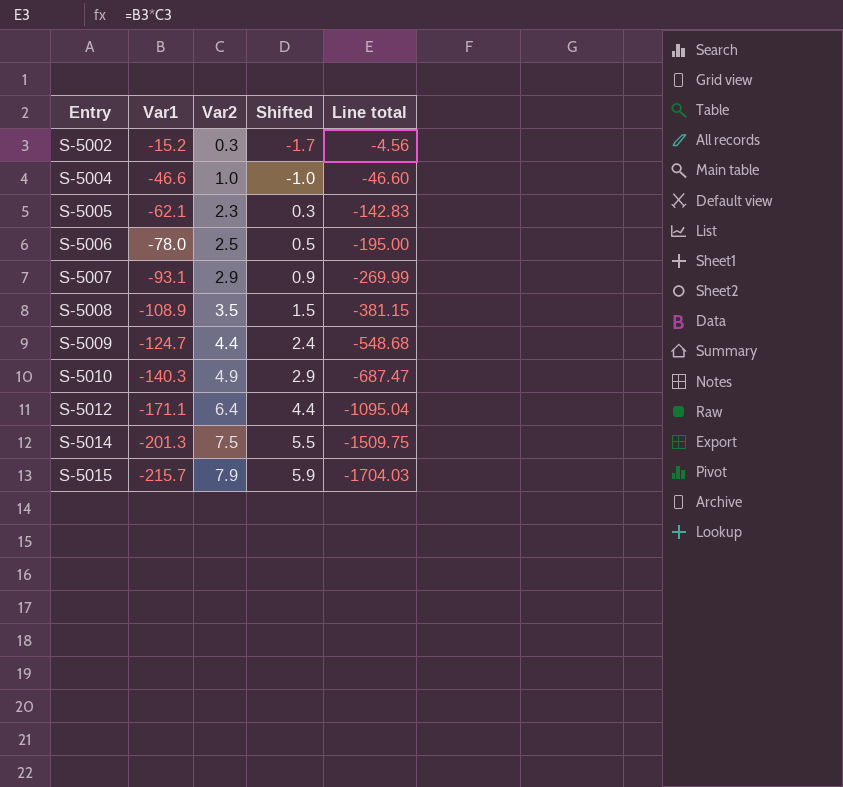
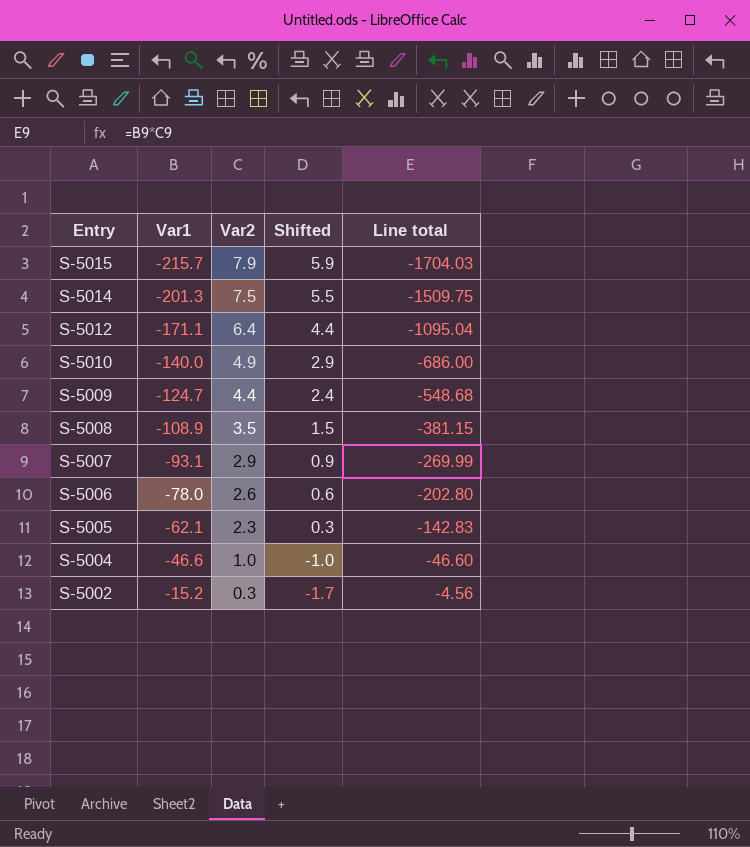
row order: Entry ascending -> Entry descending
S-5010 | Var1: -140.3 -> -140.0
S-5010 | Line total: -687.47 -> -686.00
S-5006 | Var2: 2.5 -> 2.6
S-5006 | Shifted: 0.5 -> 0.6
S-5006 | Line total: -195.00 -> -202.80

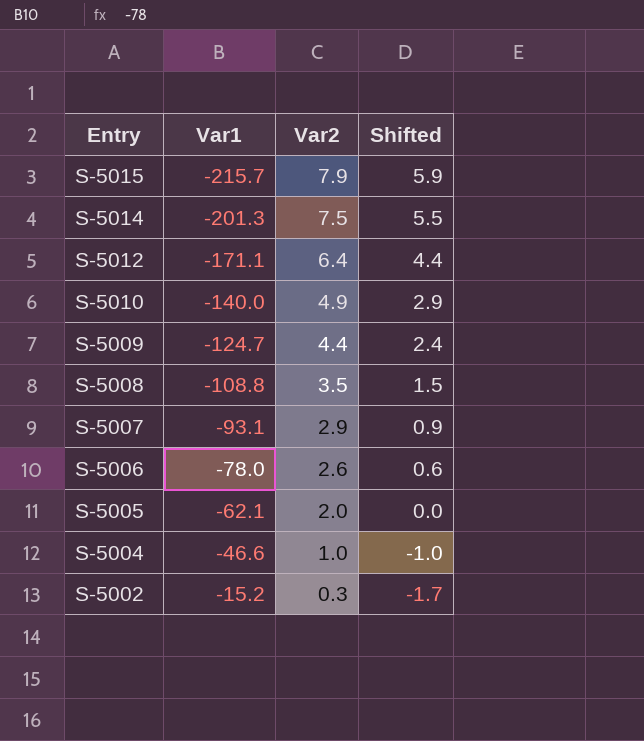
column Line total | formula: [Var1] * [Var2] -> none
S-5008 | Var1: -108.9 -> -108.8
S-5005 | Var2: 2.3 -> 2.0
S-5005 | Shifted: 0.3 -> 0.0

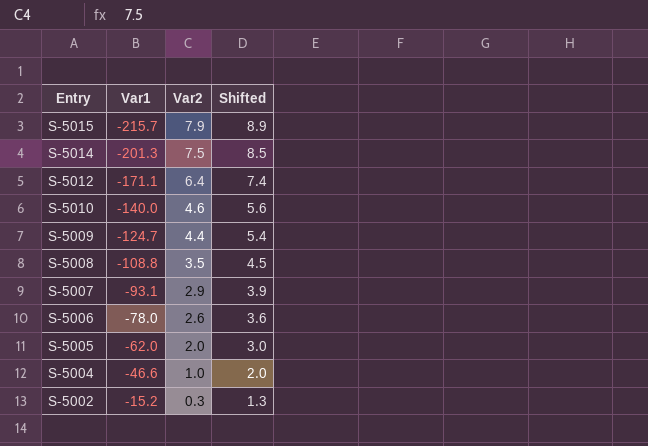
column Shifted | formula: [Var2] - 2 -> [Var2] + 1
S-5010 | Var2: 4.9 -> 4.6
S-5005 | Var1: -62.1 -> -62.0

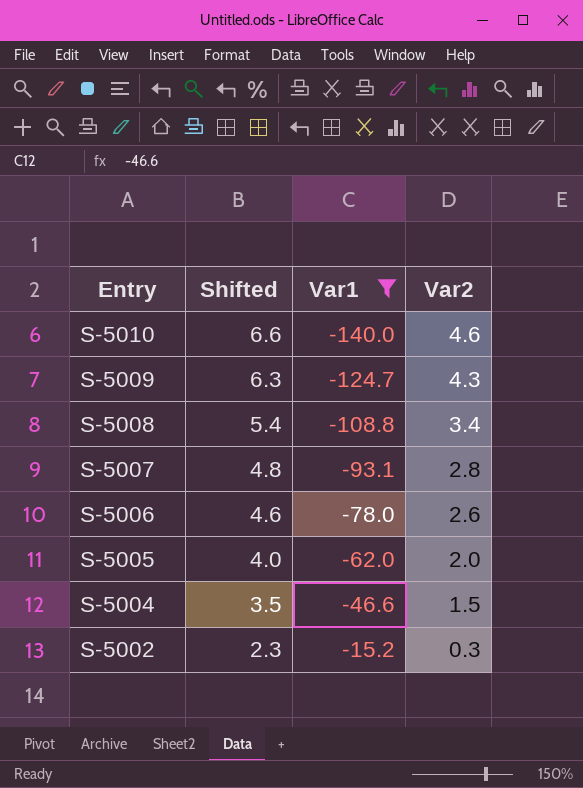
filter: none -> Var1 >= -140.0
column Shifted | formula: [Var2] + 1 -> [Var2] + 2
column Shifted | position: 4 -> 2
S-5009 | Var2: 4.4 -> 4.3
S-5008 | Var2: 3.5 -> 3.4
S-5007 | Var2: 2.9 -> 2.8
S-5004 | Var2: 1.0 -> 1.5

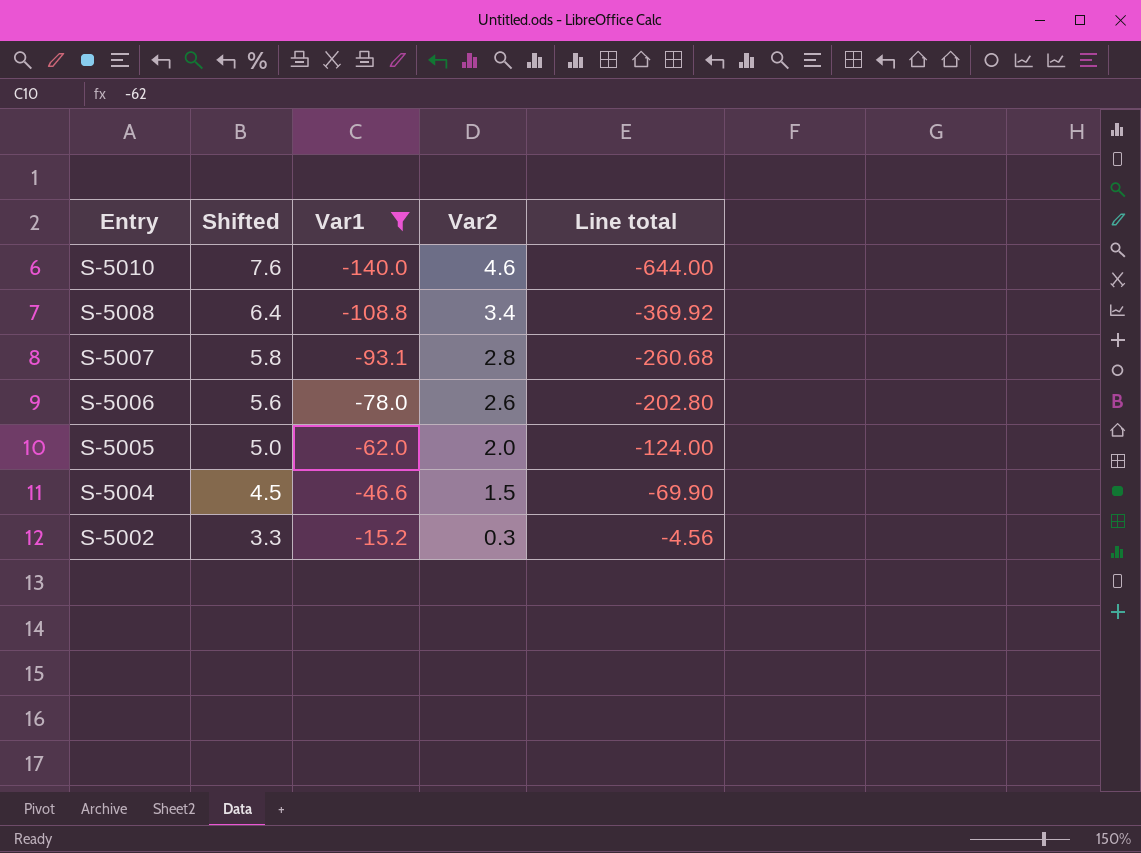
column Shifted | formula: [Var2] + 2 -> [Var2] + 3
column Line total | formula: none -> [Var1] * [Var2]
row S-5009: 6.3 | -124.7 | 4.3 -> none

